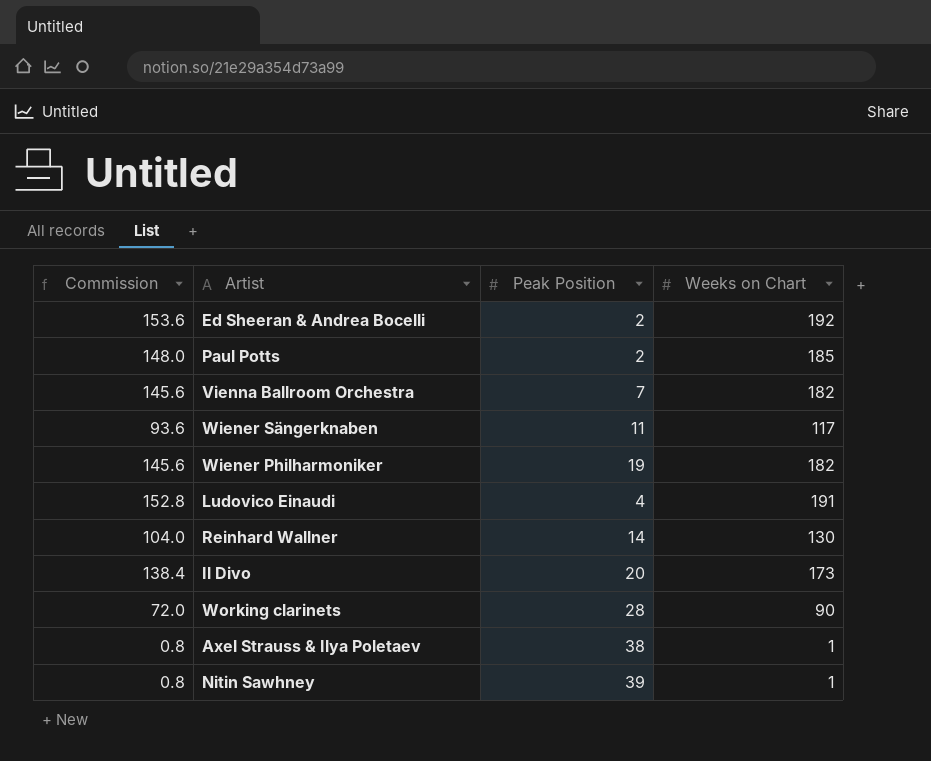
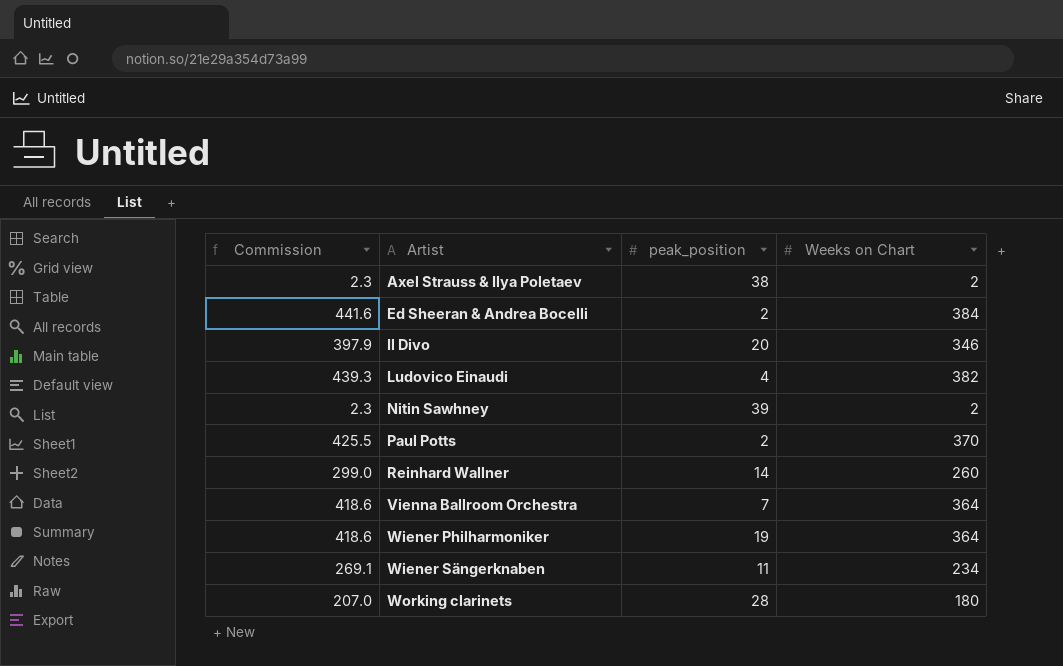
row order: none -> Artist ascending
column Commission | formula: [Weeks on Chart] * 0.8 -> [Weeks on Chart] * 1.15
column name: Peak Position -> peak_position
Axel Strauss & Ilya Poletaev | Weeks on Chart: 1 -> 2
Ed Sheeran & Andrea Bocelli | Weeks on Chart: 192 -> 384
Il Divo | Weeks on Chart: 173 -> 346
Ludovico Einaudi | Weeks on Chart: 191 -> 382
Nitin Sawhney | Weeks on Chart: 1 -> 2
Paul Potts | Weeks on Chart: 185 -> 370
Reinhard Wallner | Weeks on Chart: 130 -> 260
Vienna Ballroom Orchestra | Weeks on Chart: 182 -> 364
Wiener Philharmoniker | Weeks on Chart: 182 -> 364
Wiener Sängerknaben | Weeks on Chart: 117 -> 234
Working clarinets | Weeks on Chart: 90 -> 180

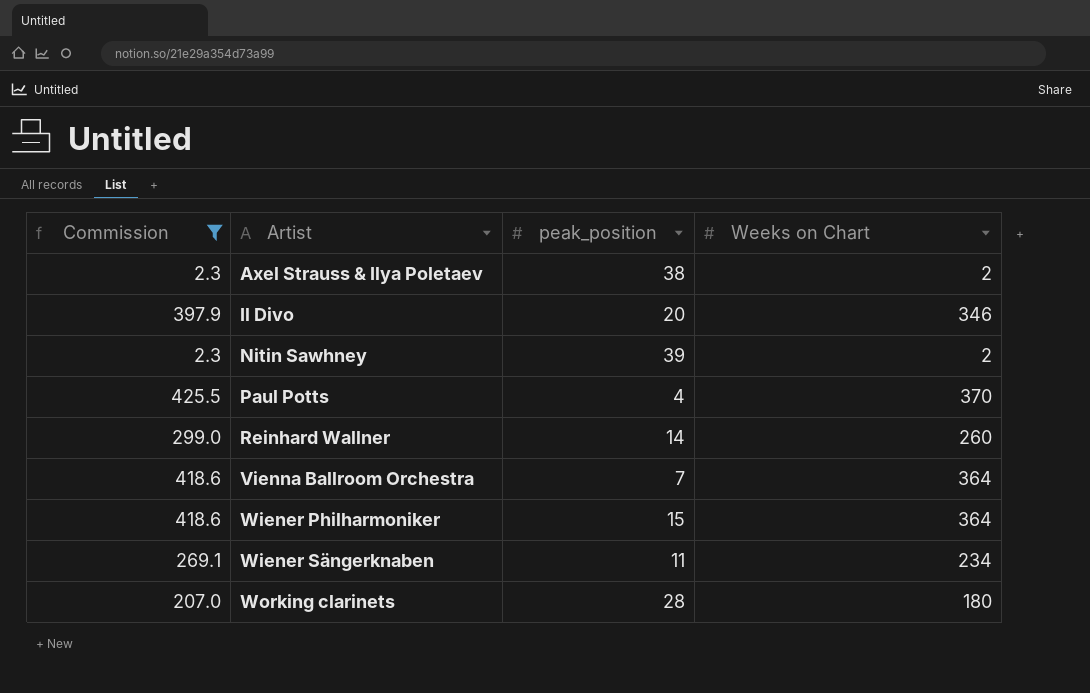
filter: none -> Commission <= 425.5
Paul Potts | peak_position: 2 -> 4
Wiener Philharmoniker | peak_position: 19 -> 15

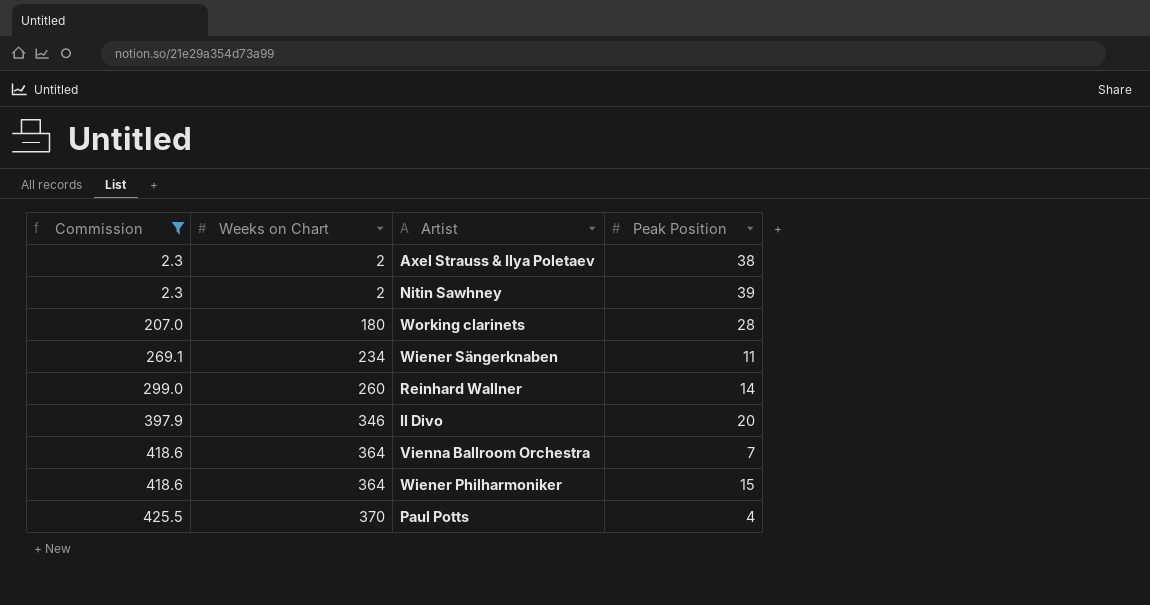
row order: Artist ascending -> Commission ascending
column Weeks on Chart | position: 4 -> 2
column name: peak_position -> Peak Position

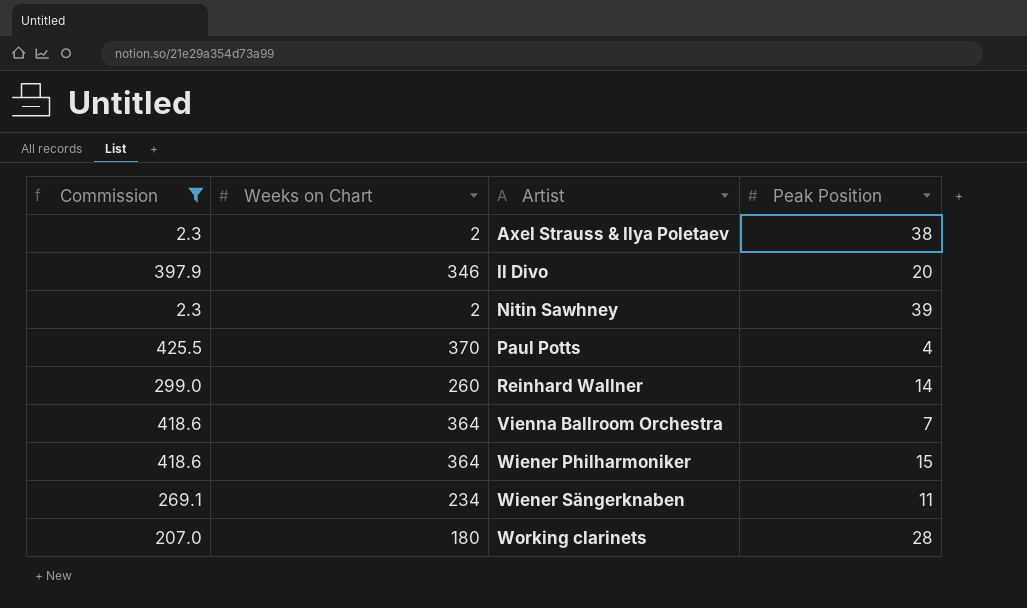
row order: Commission ascending -> Artist ascending

